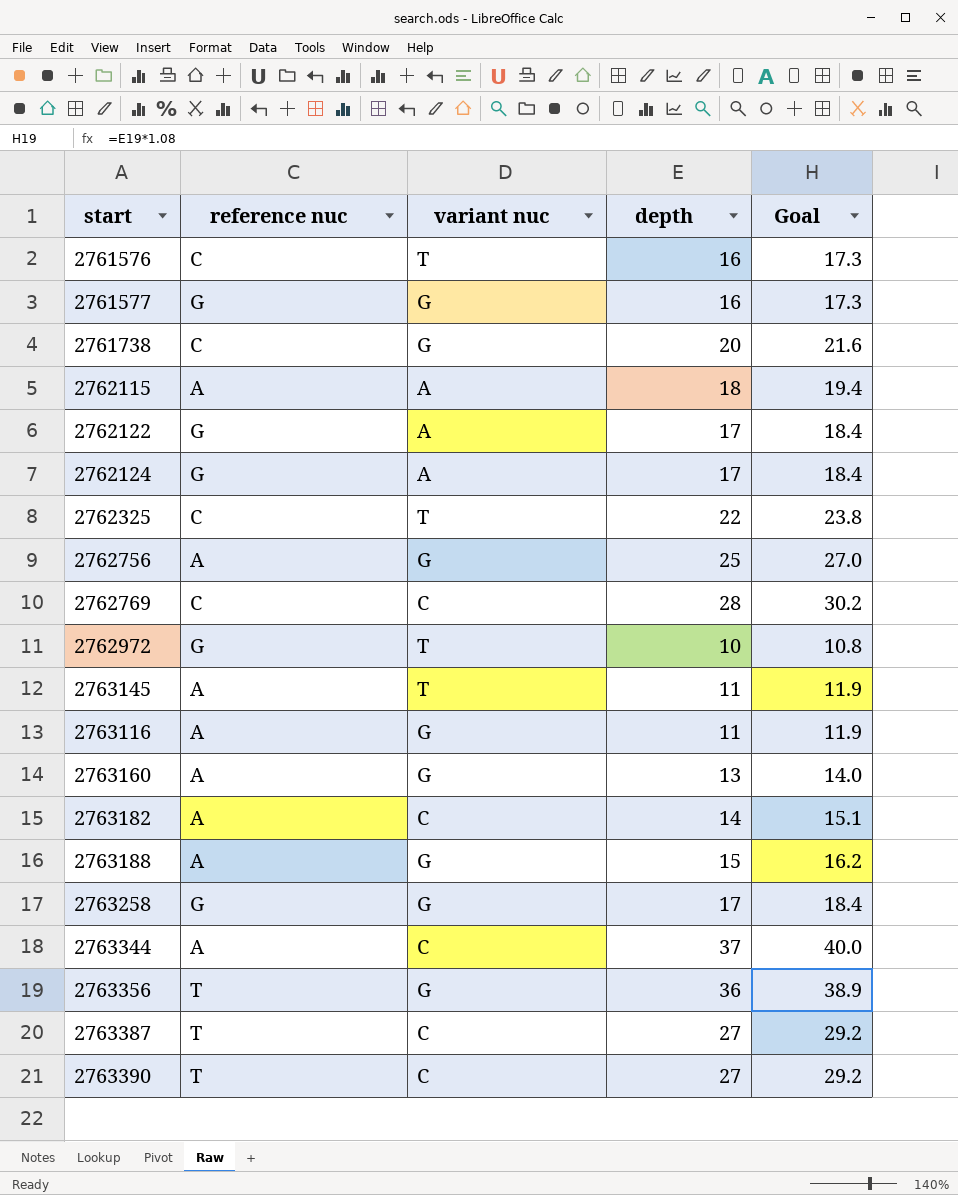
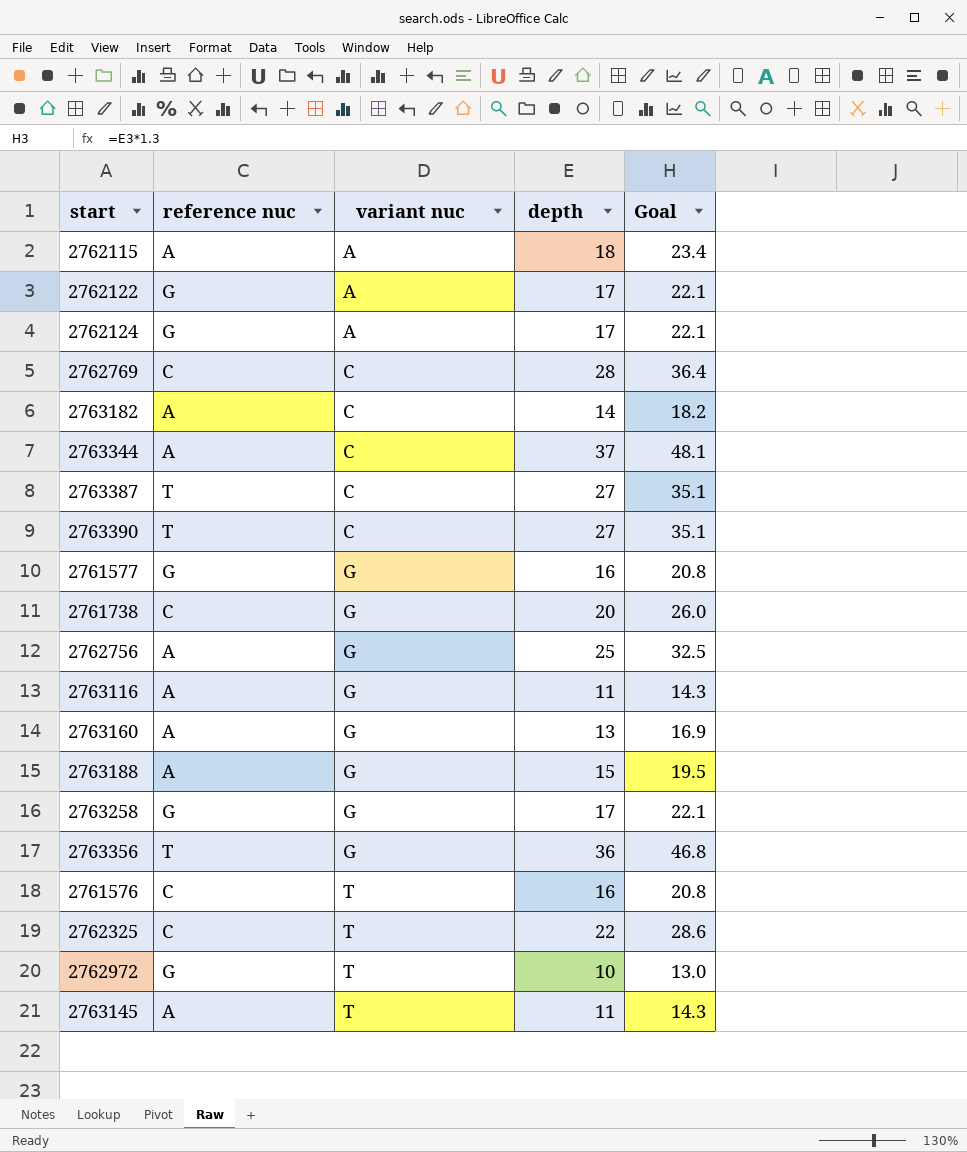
row order: none -> variant nuc ascending
column Goal | formula: [depth] * 1.08 -> [depth] * 1.3

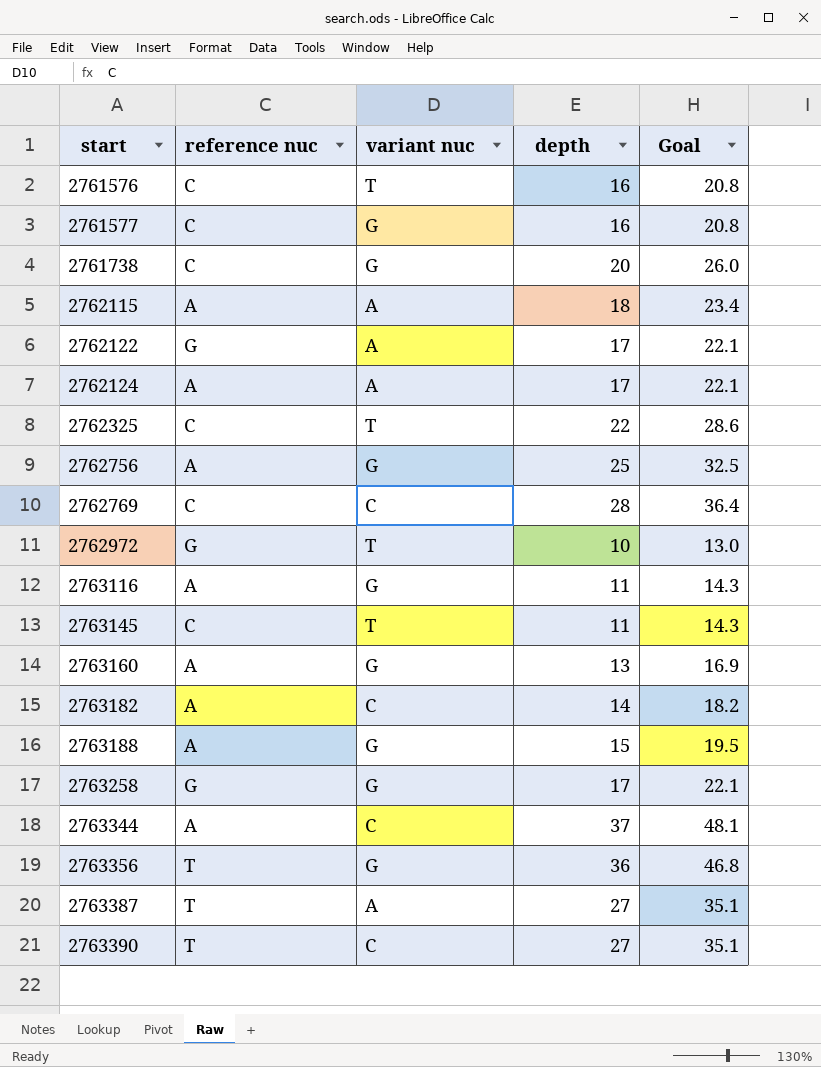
row order: variant nuc ascending -> start ascending
2761577 | reference nuc: G -> C
2762124 | reference nuc: G -> A
2763145 | reference nuc: A -> C
2763387 | variant nuc: C -> A

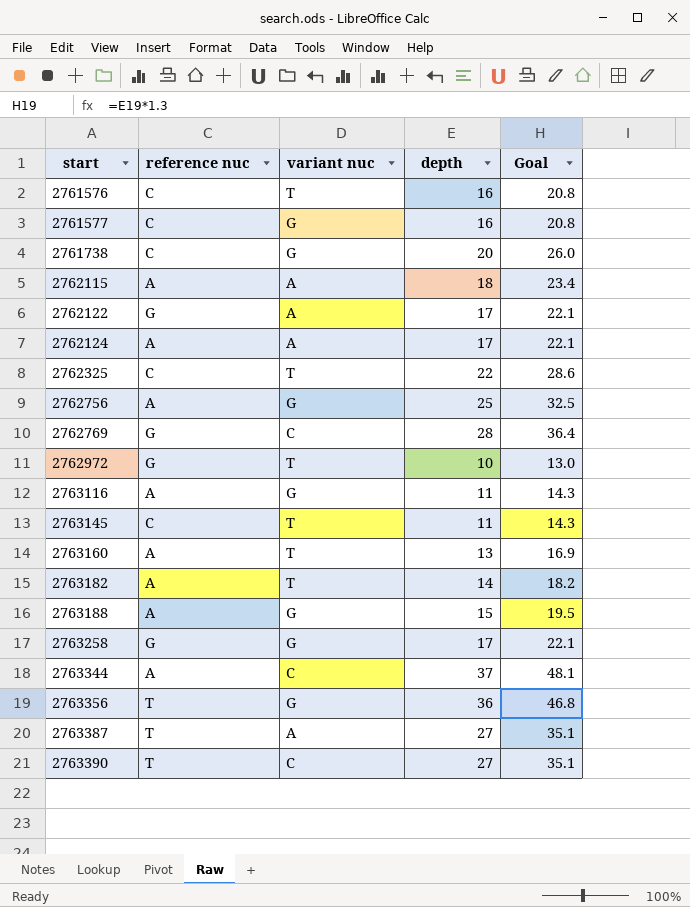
2762769 | reference nuc: C -> G
2763160 | variant nuc: G -> T
2763182 | variant nuc: C -> T

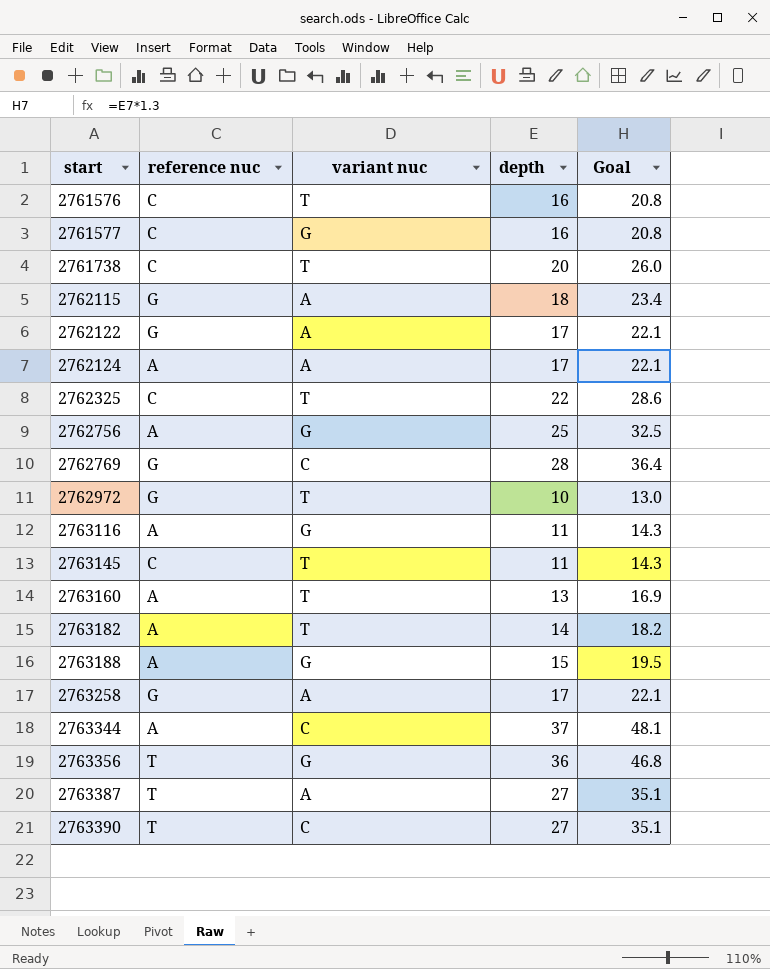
2761738 | variant nuc: G -> T
2762115 | reference nuc: A -> G
2763258 | variant nuc: G -> A

